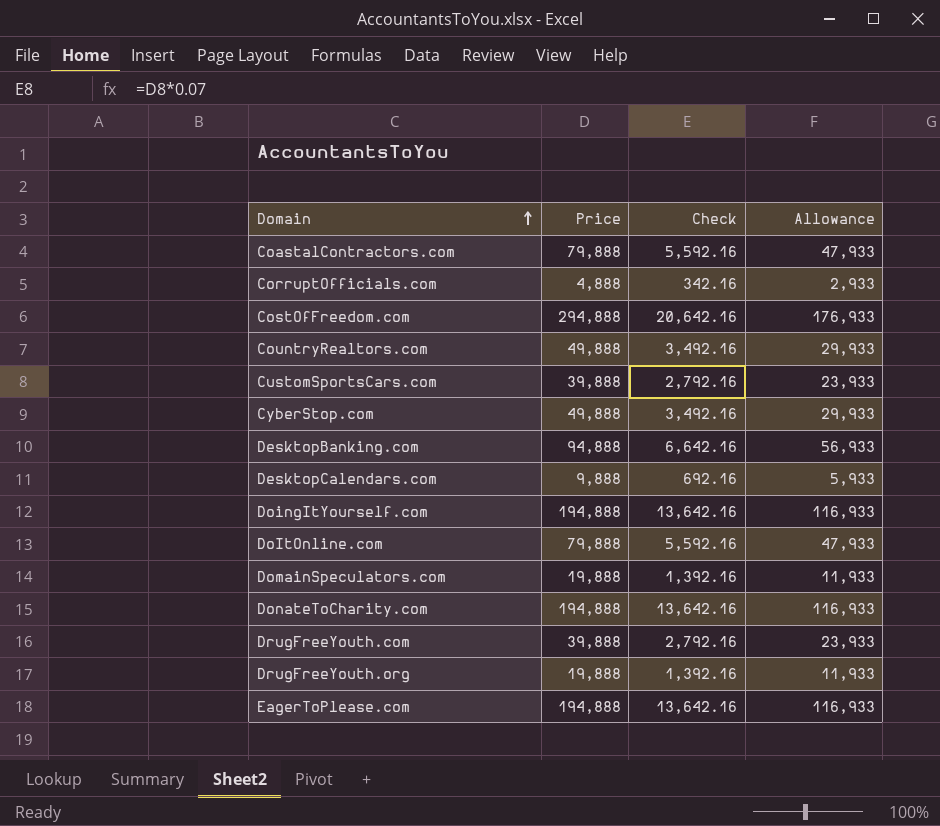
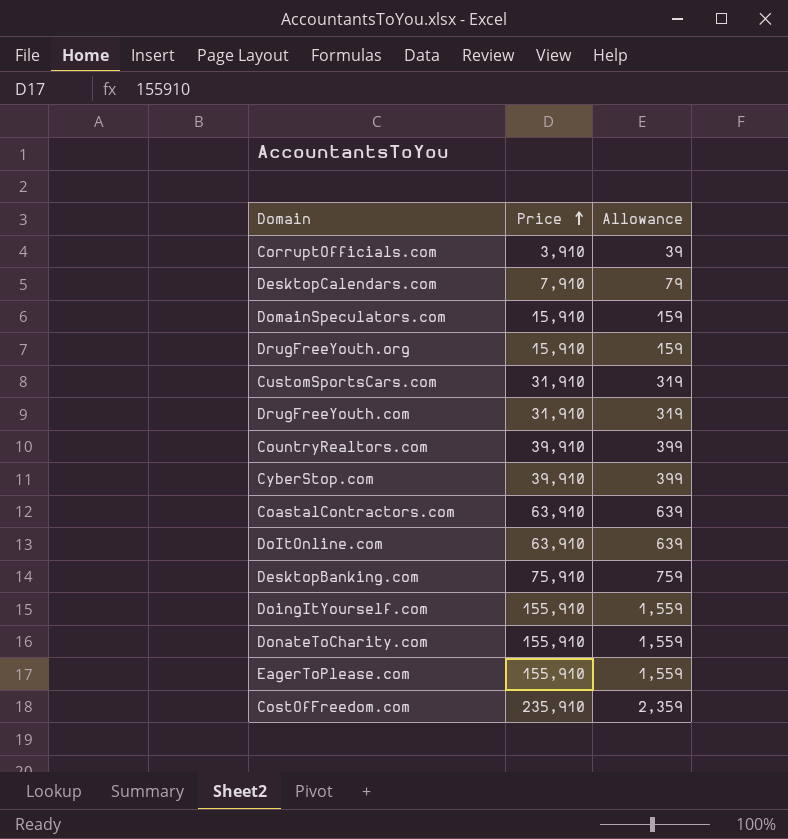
row order: Domain ascending -> Price ascending
column Check | formula: [Price] * 0.07 -> none
column Allowance | formula: [Price] * 0.6 -> [Price] * 0.01
CorruptOfficials.com | Price: 4,888 -> 3,910
DesktopCalendars.com | Price: 9,888 -> 7,910
DomainSpeculators.com | Price: 19,888 -> 15,910
DrugFreeYouth.org | Price: 19,888 -> 15,910
CustomSportsCars.com | Price: 39,888 -> 31,910
DrugFreeYouth.com | Price: 39,888 -> 31,910
CountryRealtors.com | Price: 49,888 -> 39,910
CyberStop.com | Price: 49,888 -> 39,910
CoastalContractors.com | Price: 79,888 -> 63,910
DoItOnline.com | Price: 79,888 -> 63,910
DesktopBanking.com | Price: 94,888 -> 75,910
DoingItYourself.com | Price: 194,888 -> 155,910
DonateToCharity.com | Price: 194,888 -> 155,910
EagerToPlease.com | Price: 194,888 -> 155,910
CostOfFreedom.com | Price: 294,888 -> 235,910

